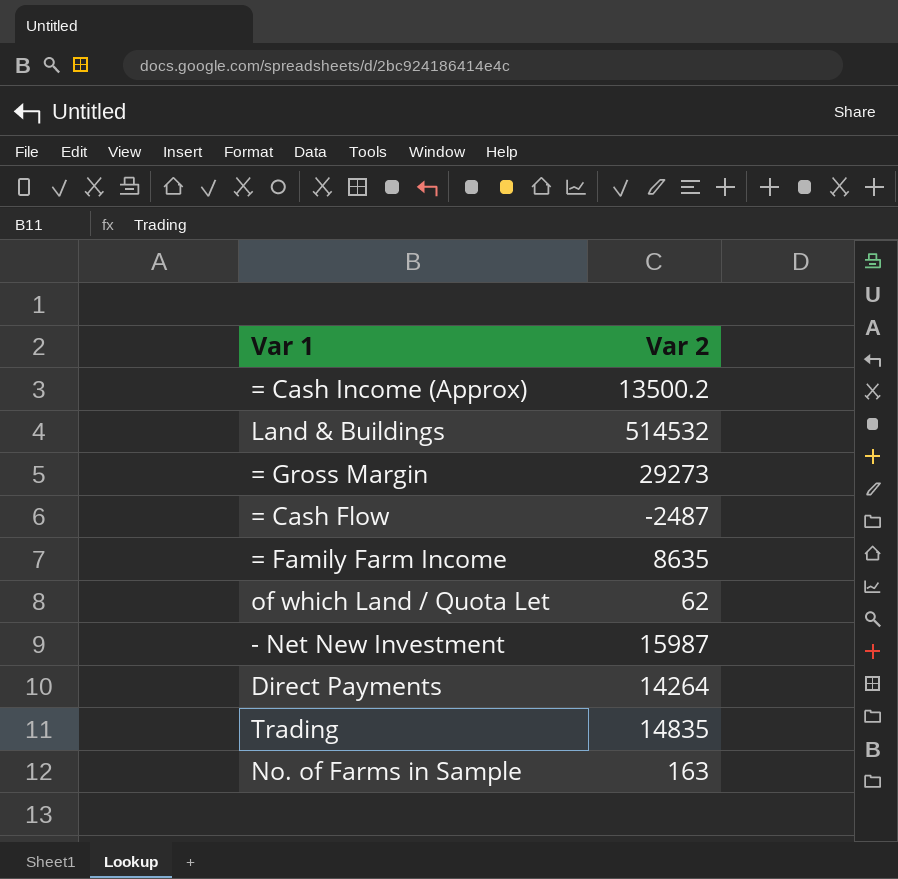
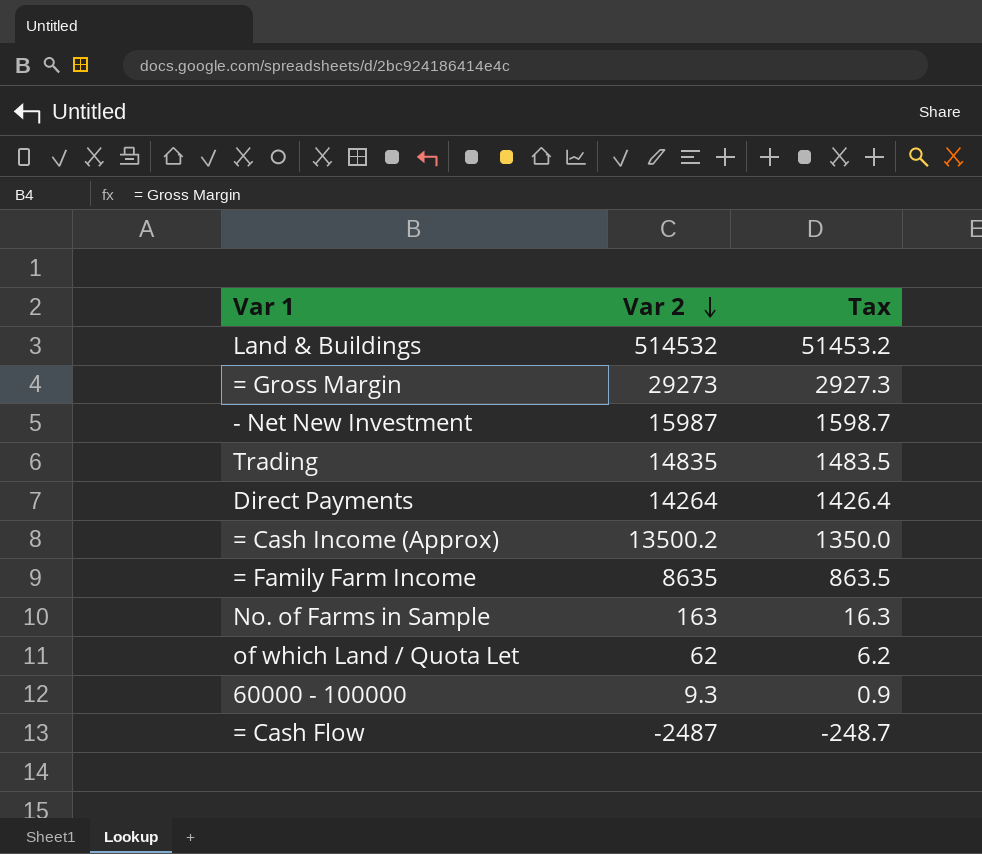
row order: none -> Var 2 descending
column Tax | formula: none -> [Var 2] * 0.1
row 60000 - 100000: none -> 9.3 | 0.9

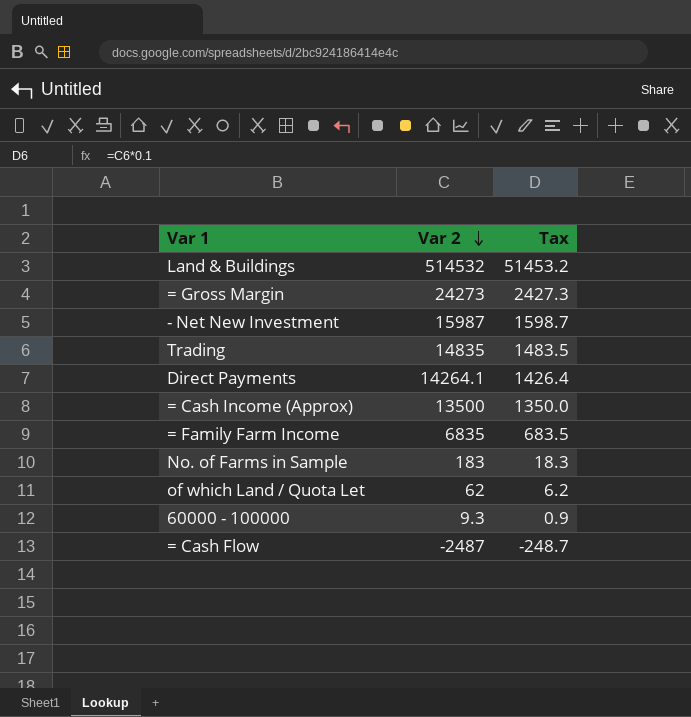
= Gross Margin | Var 2: 29273 -> 24273
= Gross Margin | Tax: 2927.3 -> 2427.3
Direct Payments | Var 2: 14264 -> 14264.1
= Cash Income (Approx) | Var 2: 13500.2 -> 13500
= Family Farm Income | Var 2: 8635 -> 6835
= Family Farm Income | Tax: 863.5 -> 683.5
No. of Farms in Sample | Var 2: 163 -> 183
No. of Farms in Sample | Tax: 16.3 -> 18.3

